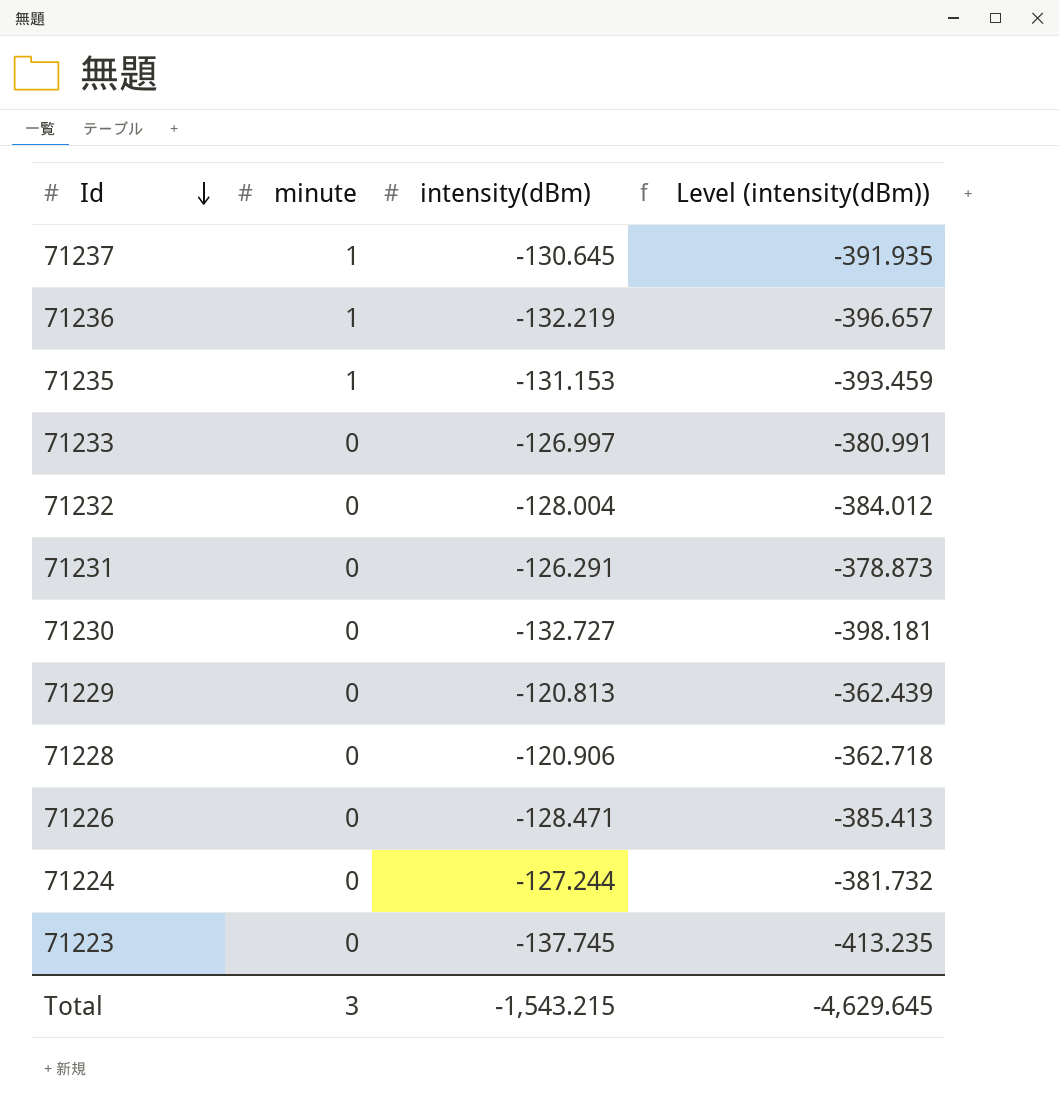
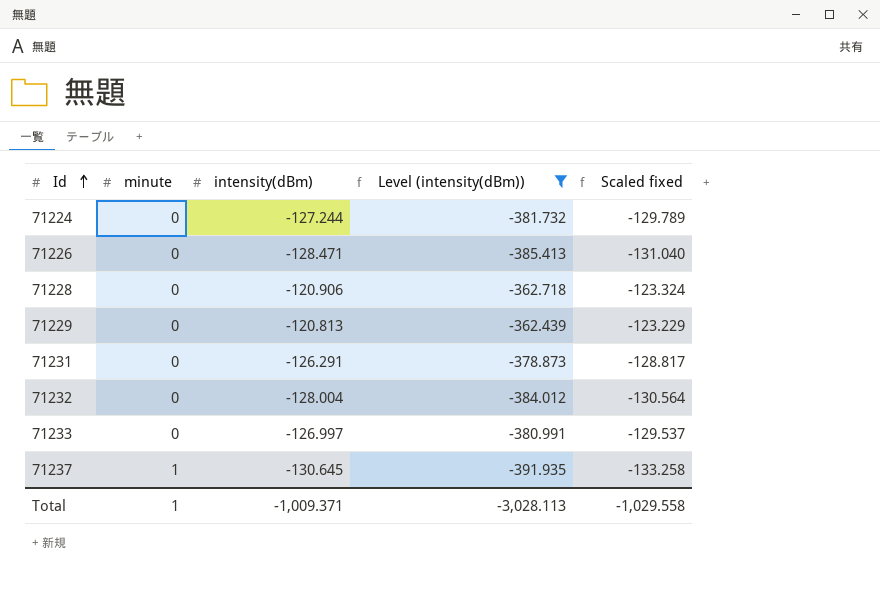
filter: none -> Level (intensity(dBm)) >= -391.935
row order: Id descending -> Id ascending
column Scaled fixed | formula: none -> [intensity(dBm)] * 1.02
Total | minute: 3 -> 1
Total | intensity(dBm): -1,543.215 -> -1,009.371
Total | Level (intensity(dBm)): -4,629.645 -> -3,028.113

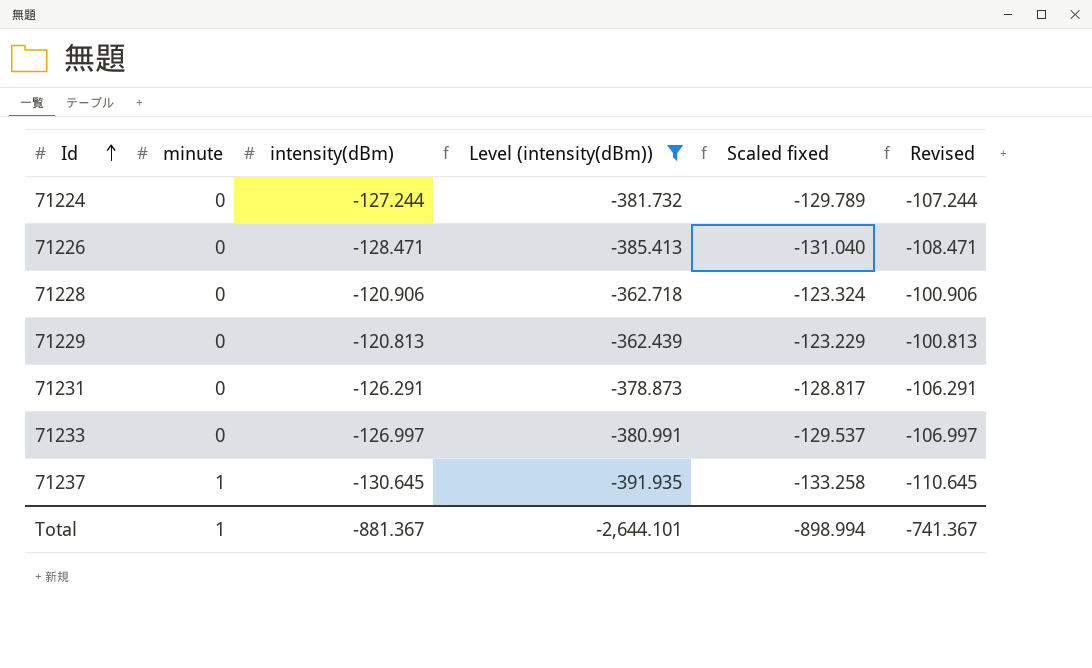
column Revised | formula: none -> [intensity(dBm)] + 20
row 71232: 0 | -128.004 | -384.012 | -130.564 -> none
Total | intensity(dBm): -1,009.371 -> -881.367
Total | Level (intensity(dBm)): -3,028.113 -> -2,644.101
Total | Scaled fixed: -1,029.558 -> -898.994

